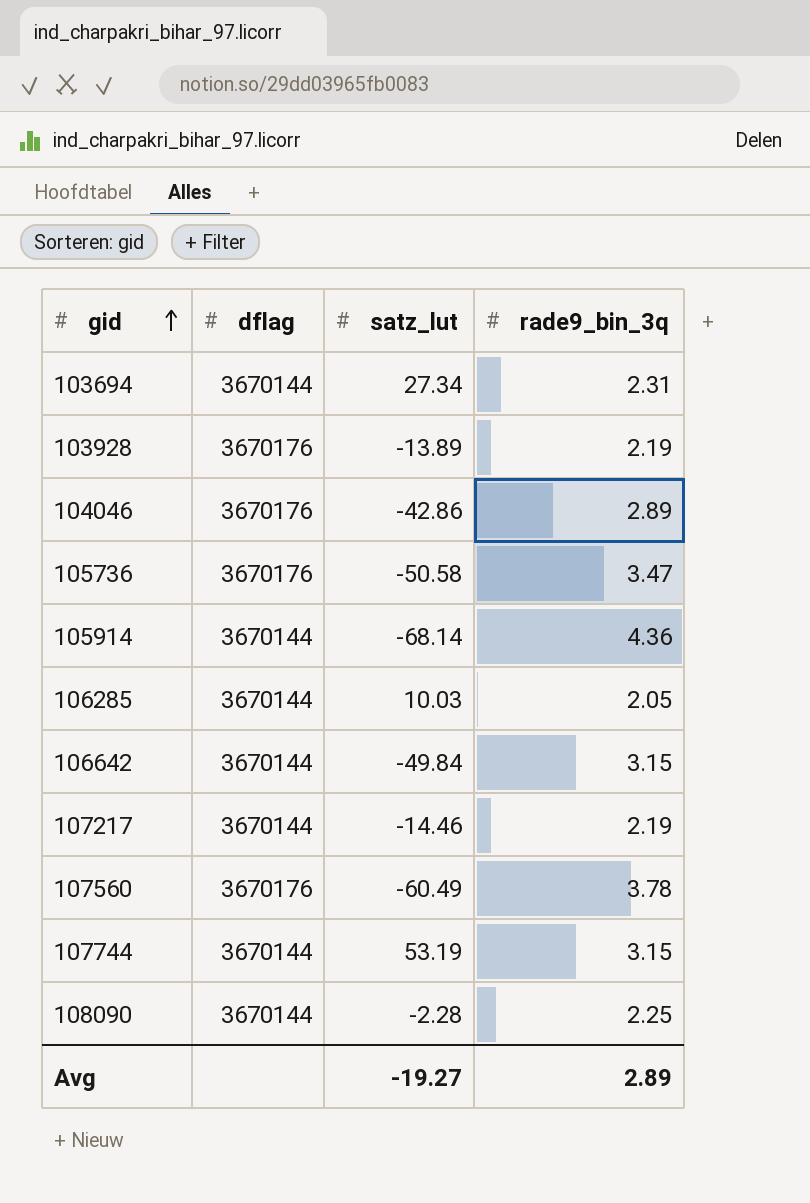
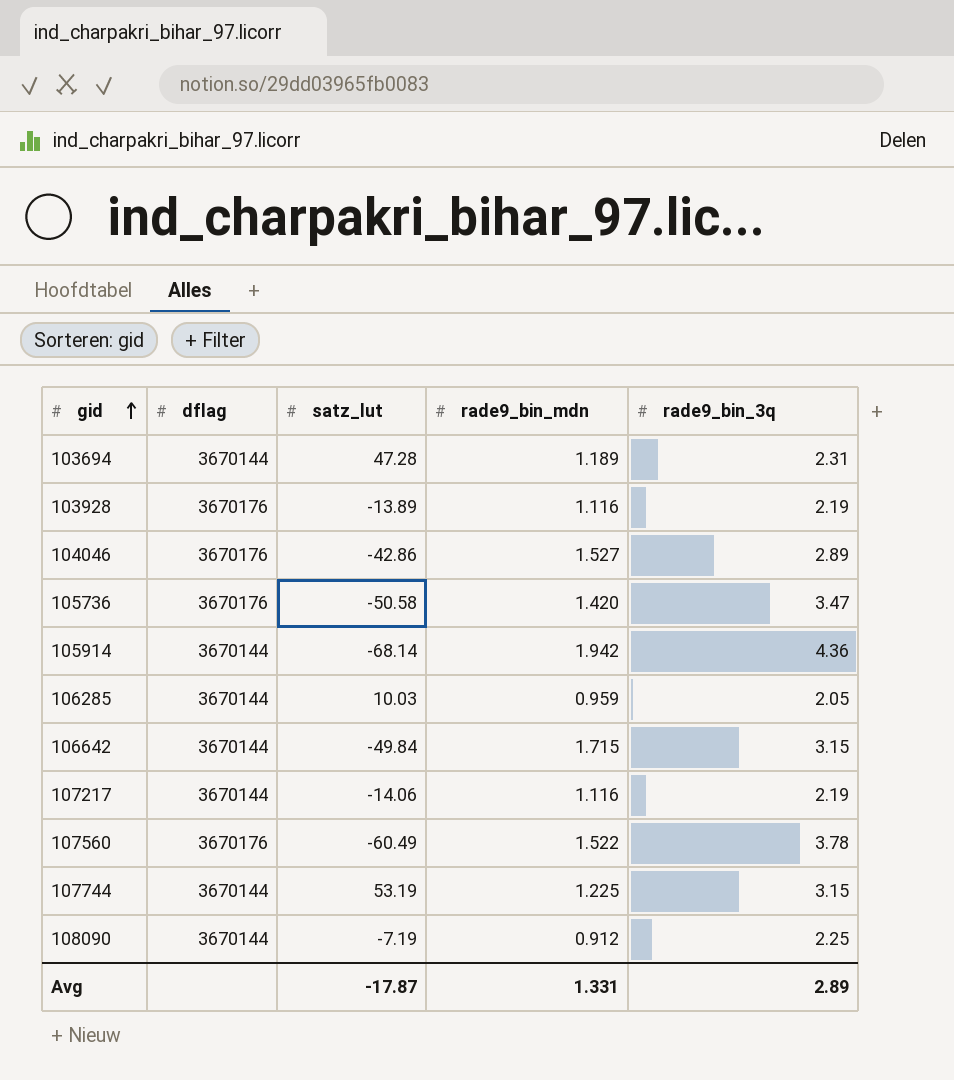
column rade9_bin_mdn | position: none -> 4
103694 | satz_lut: 27.34 -> 47.28
107217 | satz_lut: -14.46 -> -14.06
108090 | satz_lut: -2.28 -> -7.19
Avg | satz_lut: -19.27 -> -17.87

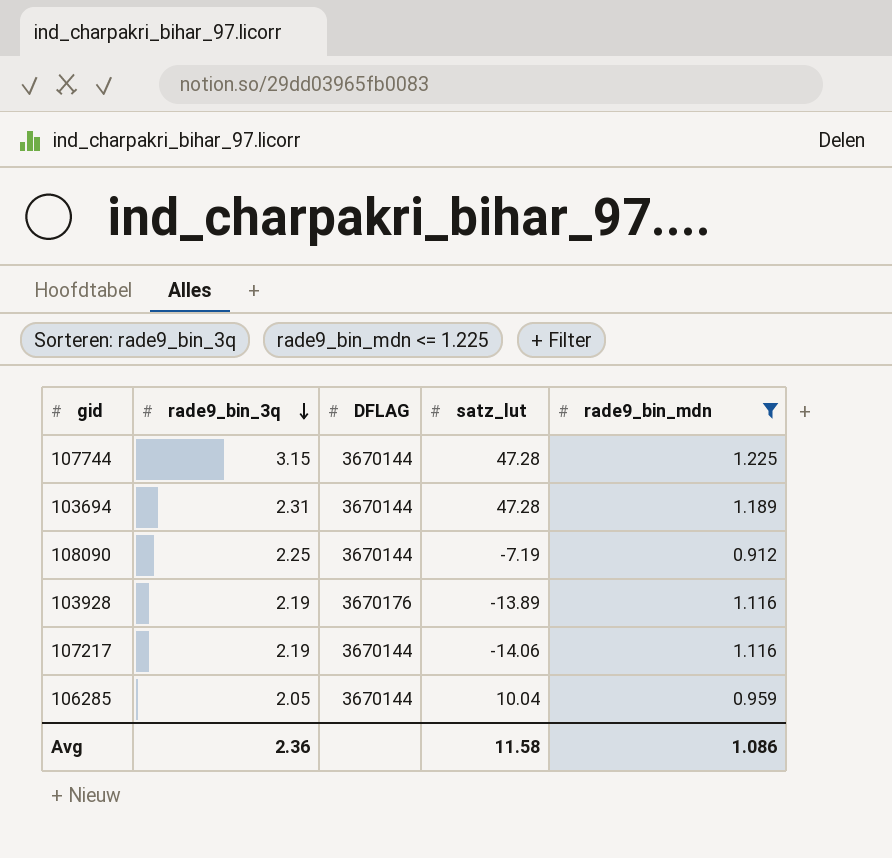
filter: none -> rade9_bin_mdn <= 1.225
row order: gid ascending -> rade9_bin_3q descending
column rade9_bin_3q | position: 5 -> 2
column name: dflag -> DFLAG
107744 | satz_lut: 53.19 -> 47.28
106285 | satz_lut: 10.03 -> 10.04
Avg | rade9_bin_3q: 2.89 -> 2.36
Avg | satz_lut: -17.87 -> 11.58
Avg | rade9_bin_mdn: 1.331 -> 1.086

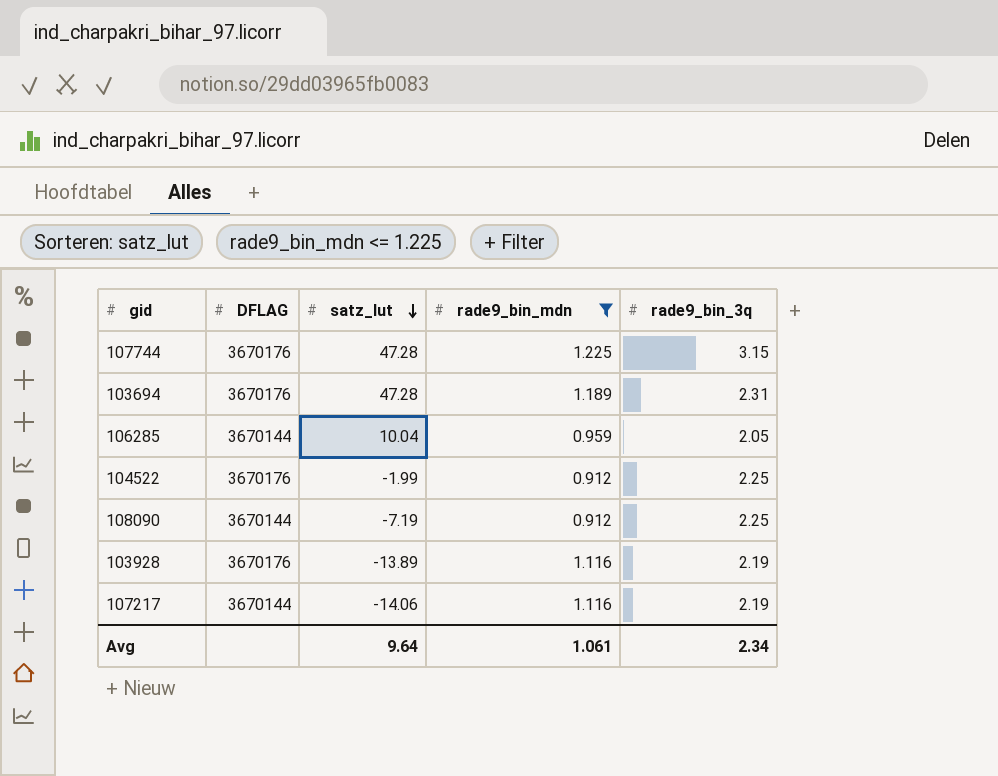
row order: rade9_bin_3q descending -> satz_lut descending
column rade9_bin_3q | position: 2 -> 5
107744 | DFLAG: 3670144 -> 3670176
103694 | DFLAG: 3670144 -> 3670176
row 104522: none -> 3670176 | -1.99 | 0.912 | 2.25
Avg | satz_lut: 11.58 -> 9.64
Avg | rade9_bin_mdn: 1.086 -> 1.061
Avg | rade9_bin_3q: 2.36 -> 2.34

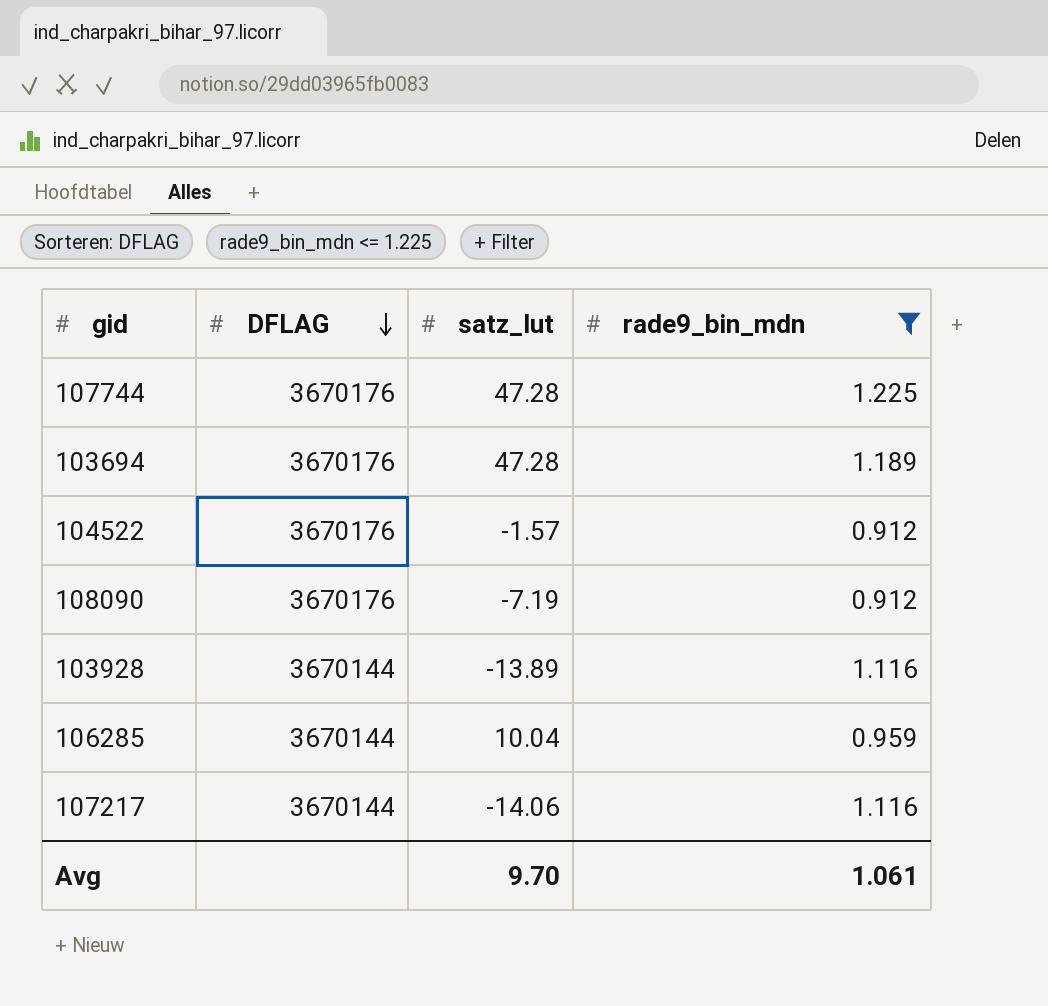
row order: satz_lut descending -> DFLAG descending
column rade9_bin_3q | position: 5 -> none
104522 | satz_lut: -1.99 -> -1.57
108090 | DFLAG: 3670144 -> 3670176
103928 | DFLAG: 3670176 -> 3670144
Avg | satz_lut: 9.64 -> 9.70

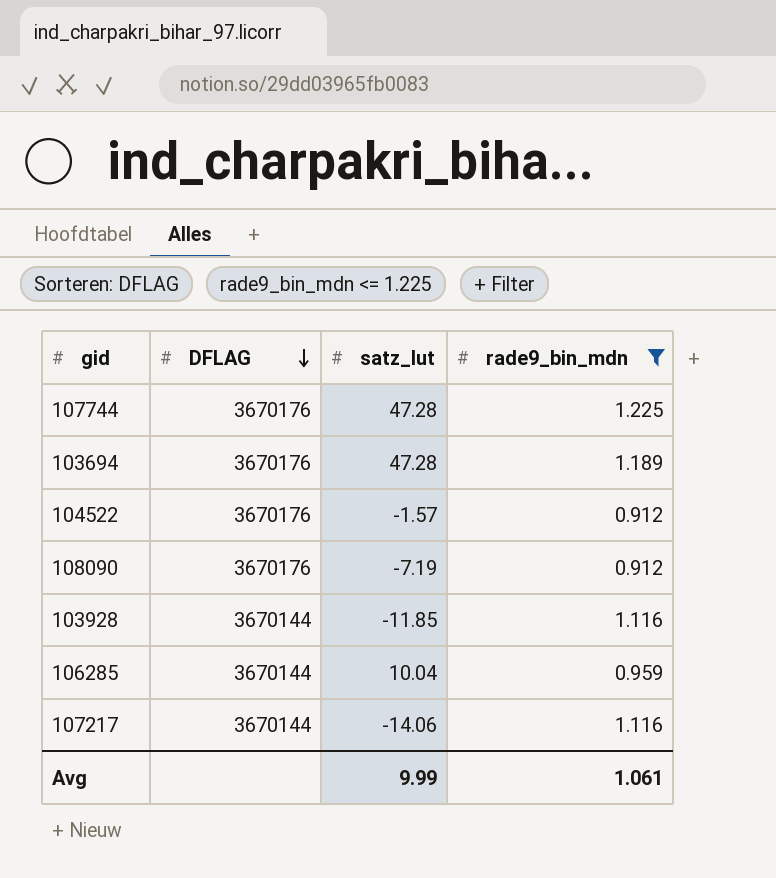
103928 | satz_lut: -13.89 -> -11.85
Avg | satz_lut: 9.70 -> 9.99

